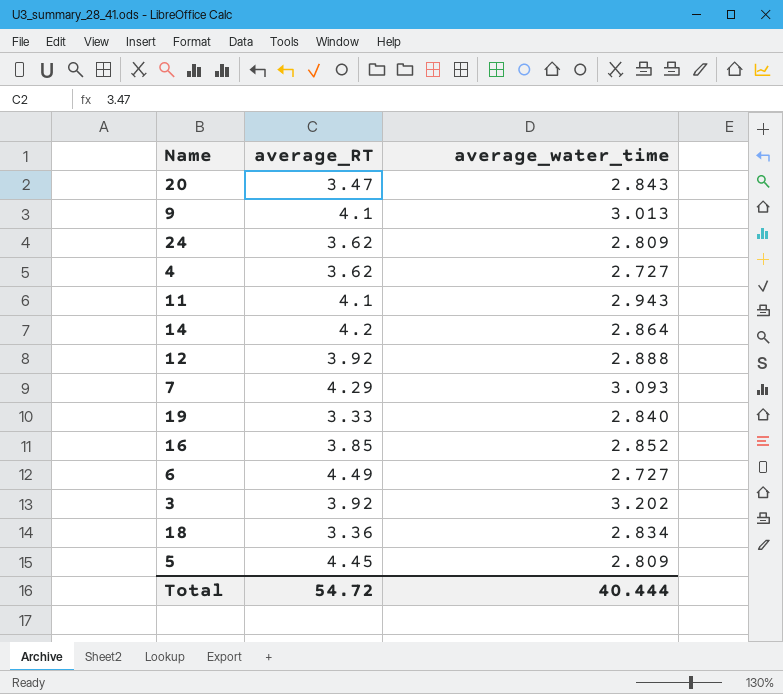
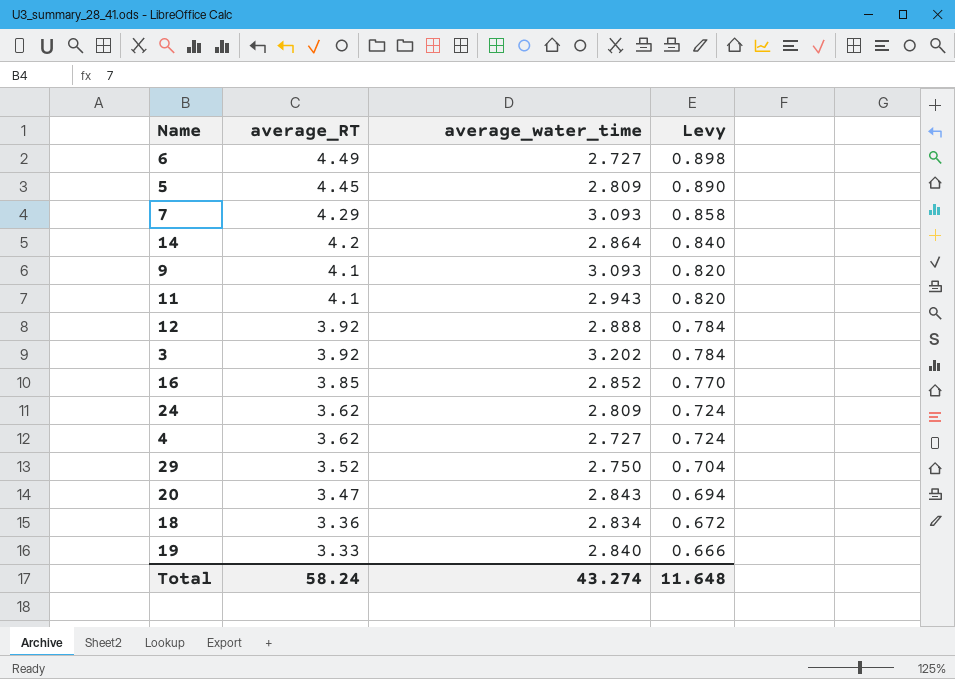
row order: none -> average_RT descending
column Levy | formula: none -> [average_RT] * 0.2
9 | average_water_time: 3.013 -> 3.093
row 29: none -> 3.52 | 2.750 | 0.704
Total | average_RT: 54.72 -> 58.24
Total | average_water_time: 40.444 -> 43.274

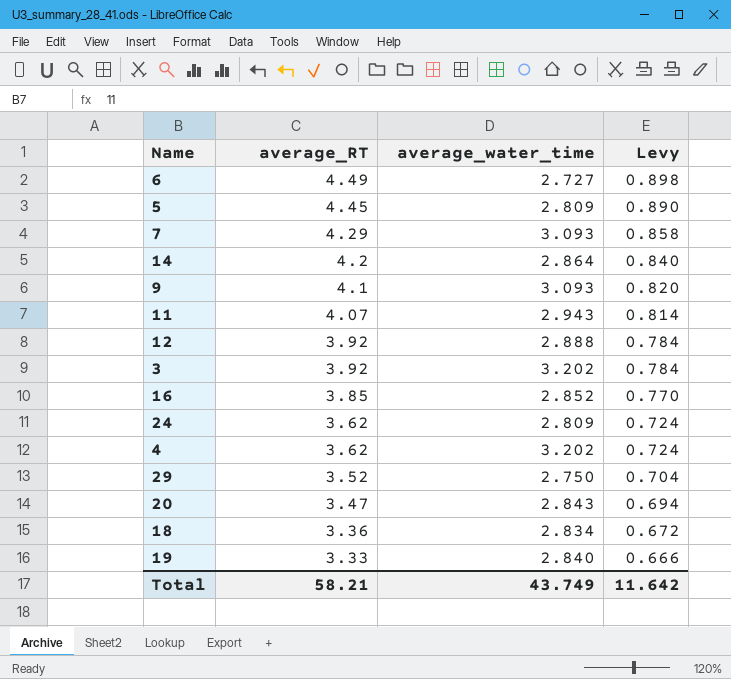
11 | average_RT: 4.1 -> 4.07
11 | Levy: 0.820 -> 0.814
4 | average_water_time: 2.727 -> 3.202
Total | average_RT: 58.24 -> 58.21
Total | average_water_time: 43.274 -> 43.749
Total | Levy: 11.648 -> 11.642

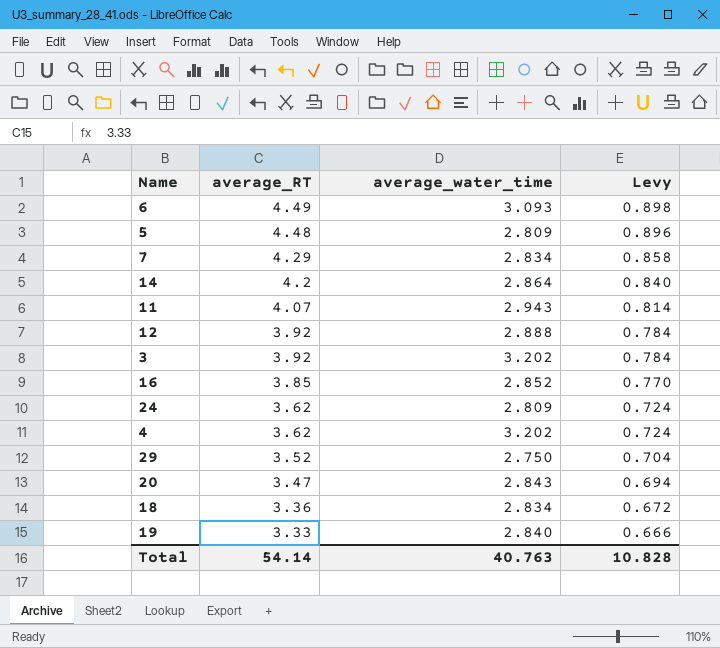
row 9: 4.1 | 3.093 | 0.820 -> none
6 | average_water_time: 2.727 -> 3.093
5 | average_RT: 4.45 -> 4.48
5 | Levy: 0.890 -> 0.896
7 | average_water_time: 3.093 -> 2.834
Total | average_RT: 58.21 -> 54.14
Total | average_water_time: 43.749 -> 40.763
Total | Levy: 11.642 -> 10.828

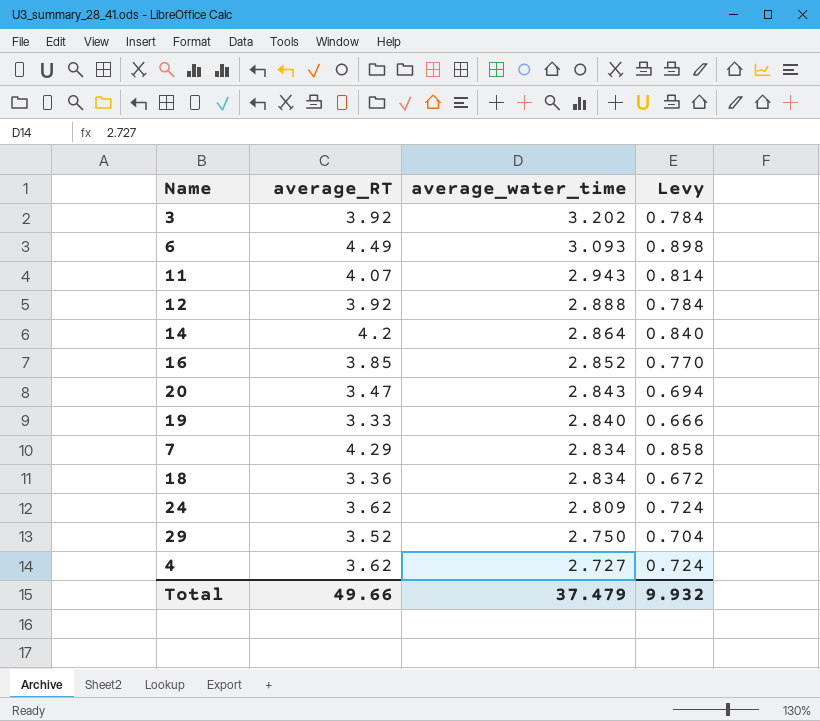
row order: average_RT descending -> average_water_time descending
row 5: 4.48 | 2.809 | 0.896 -> none
4 | average_water_time: 3.202 -> 2.727
Total | average_RT: 54.14 -> 49.66
Total | average_water_time: 40.763 -> 37.479
Total | Levy: 10.828 -> 9.932

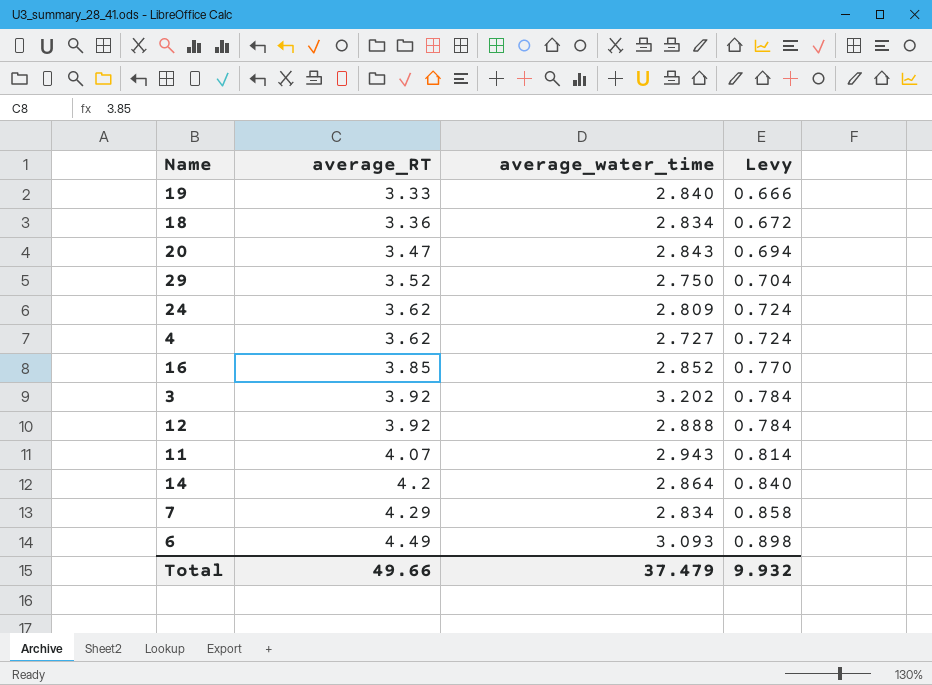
row order: average_water_time descending -> average_RT ascending

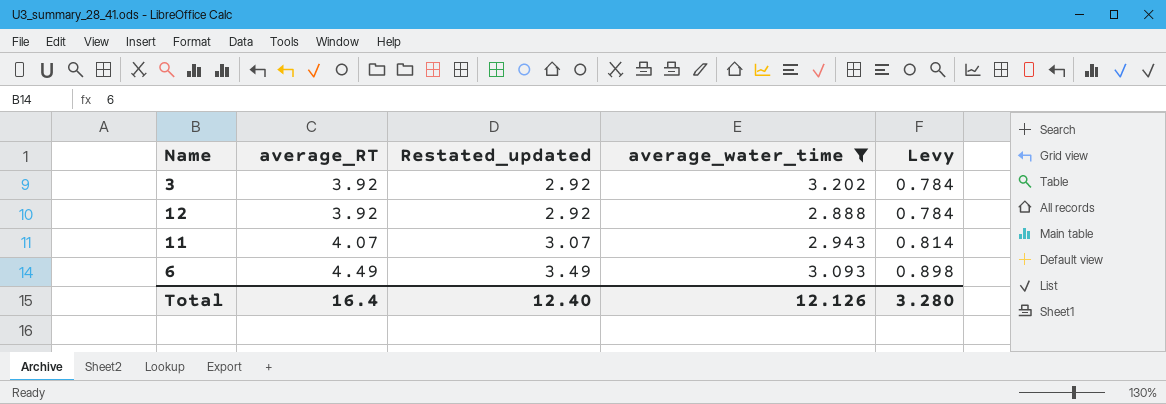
filter: none -> average_water_time >= 2.888
column Restated_updated | formula: none -> [average_RT] - 1
Total | average_RT: 49.66 -> 16.4
Total | average_water_time: 37.479 -> 12.126
Total | Levy: 9.932 -> 3.280

